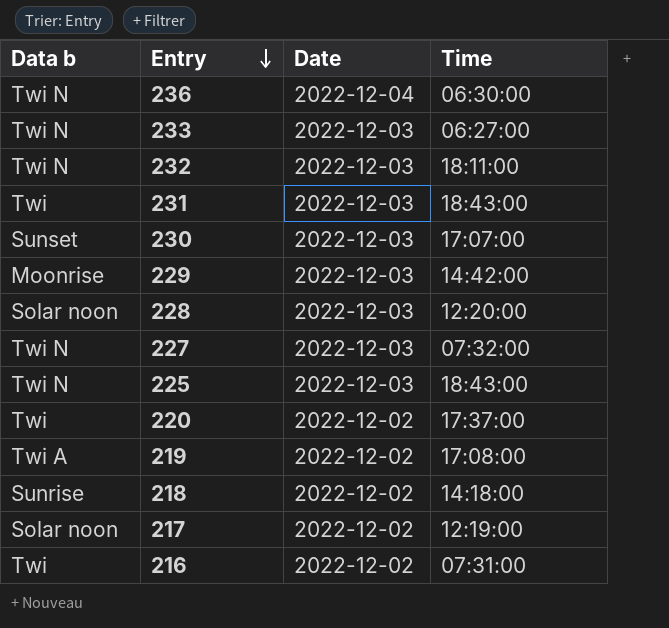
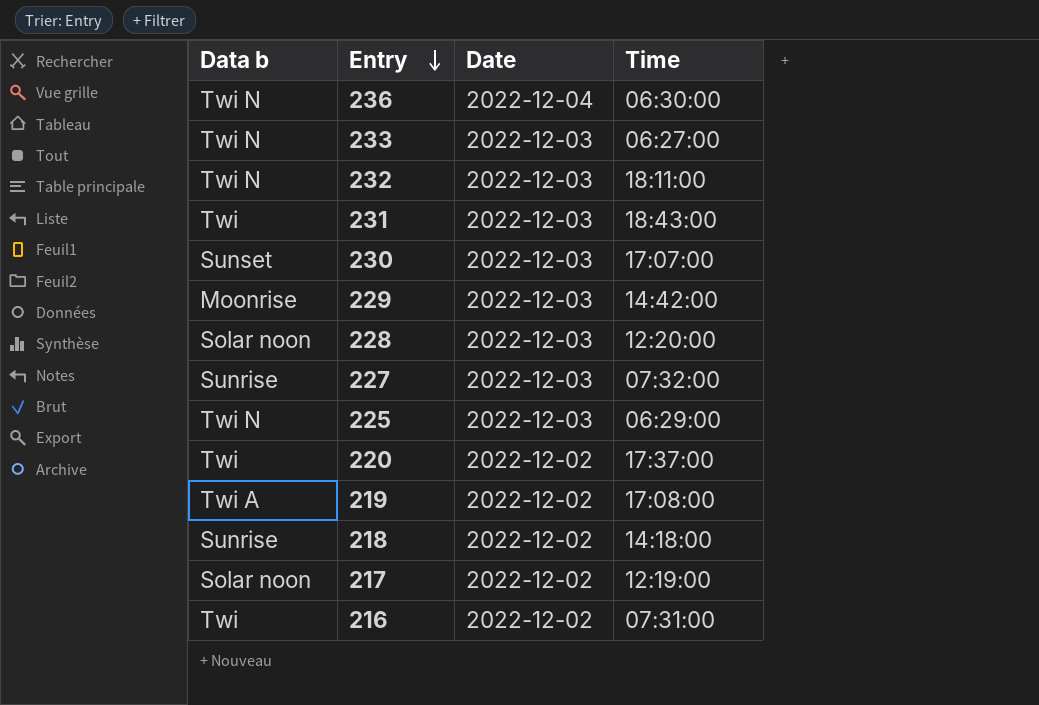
227 | Data b: Twi N -> Sunrise
225 | Time: 18:43:00 -> 06:29:00

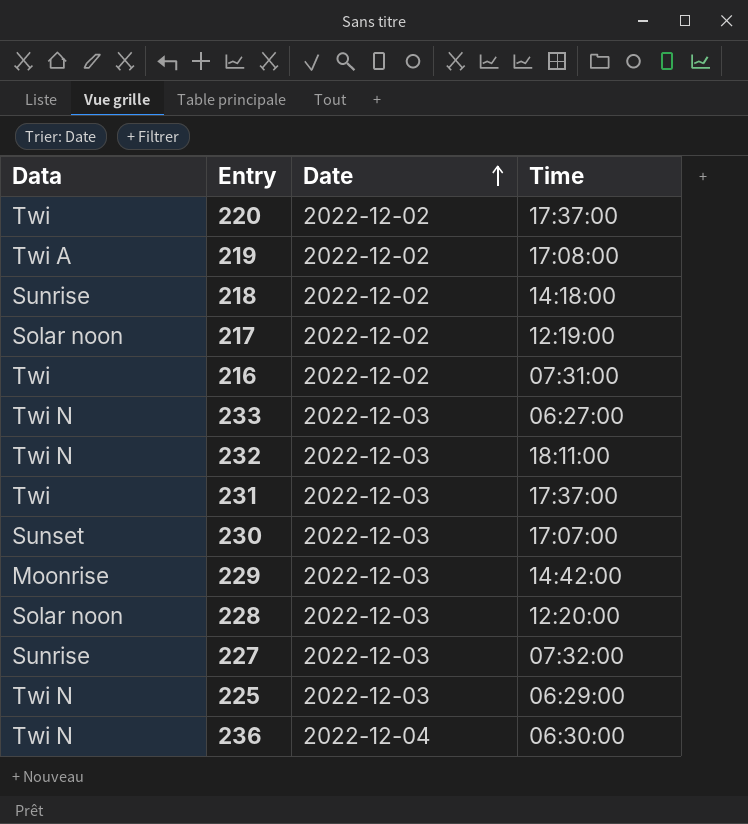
row order: Entry descending -> Date ascending
column name: Data b -> Data
231 | Time: 18:43:00 -> 17:37:00

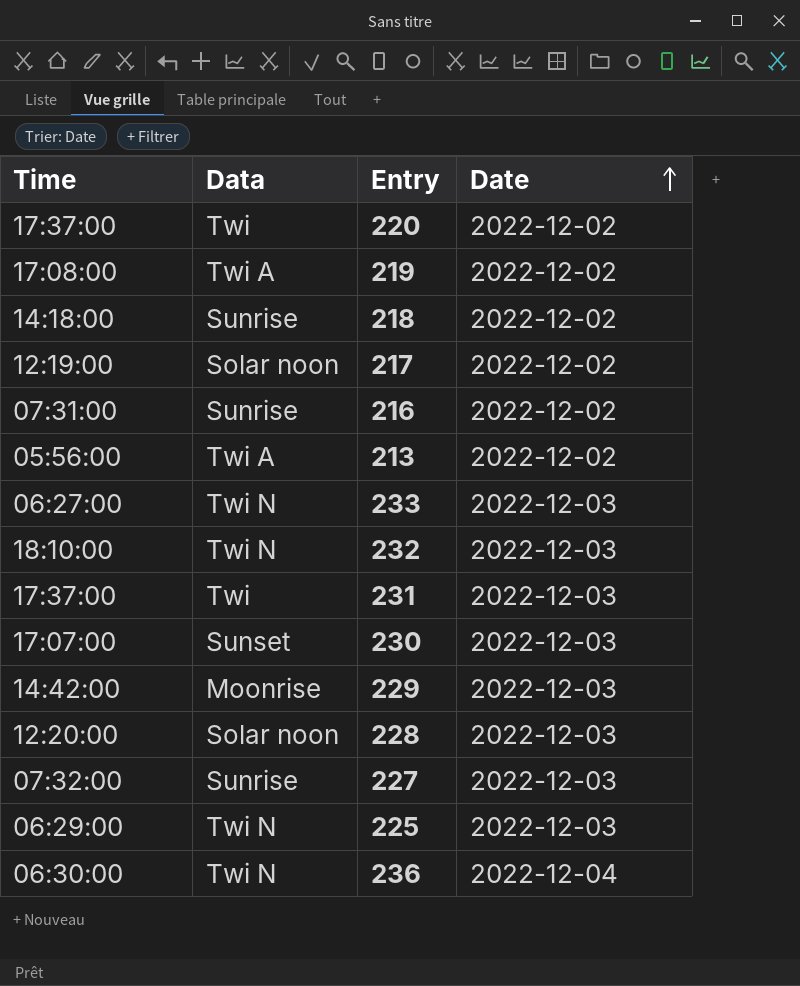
column Time | position: 4 -> 1
216 | Data: Twi -> Sunrise
row 213: none -> 05:56:00 | Twi A | 2022-12-02
232 | Time: 18:11:00 -> 18:10:00

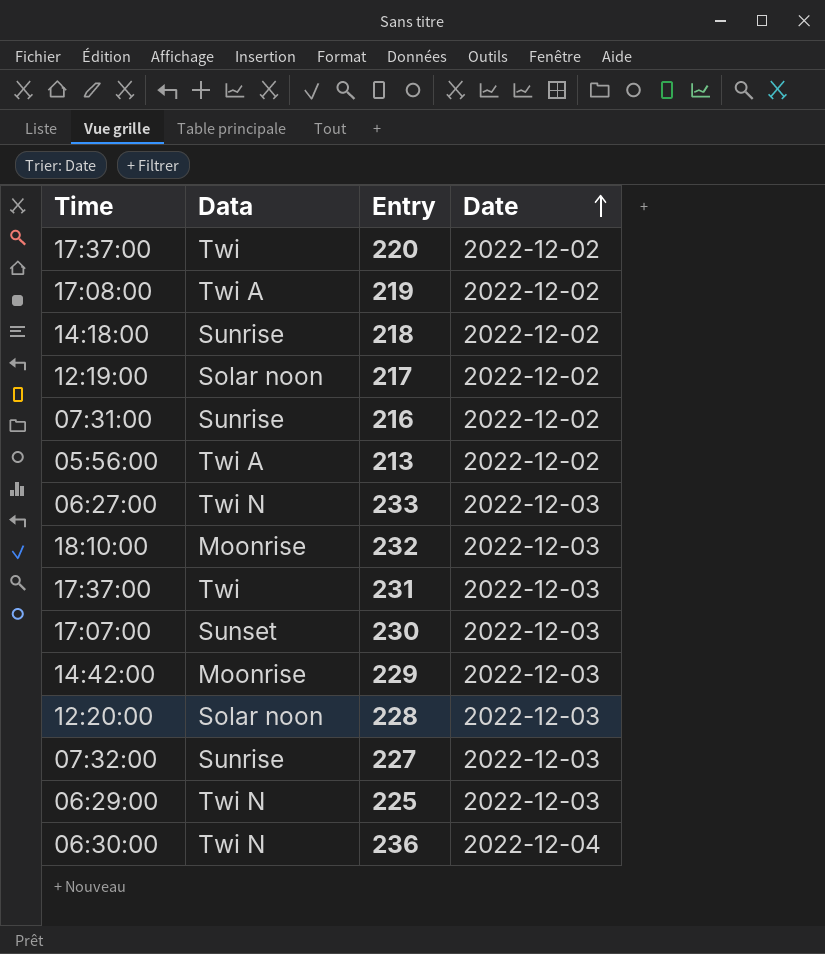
232 | Data: Twi N -> Moonrise

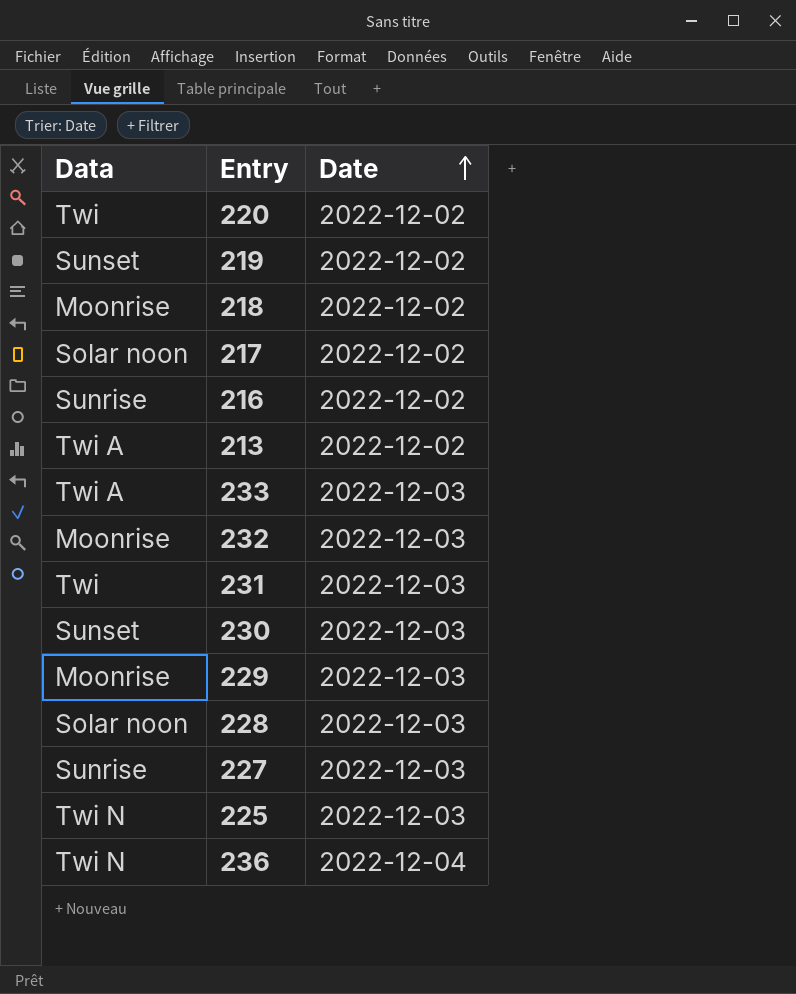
column Time | position: 1 -> none
219 | Data: Twi A -> Sunset
218 | Data: Sunrise -> Moonrise
233 | Data: Twi N -> Twi A

